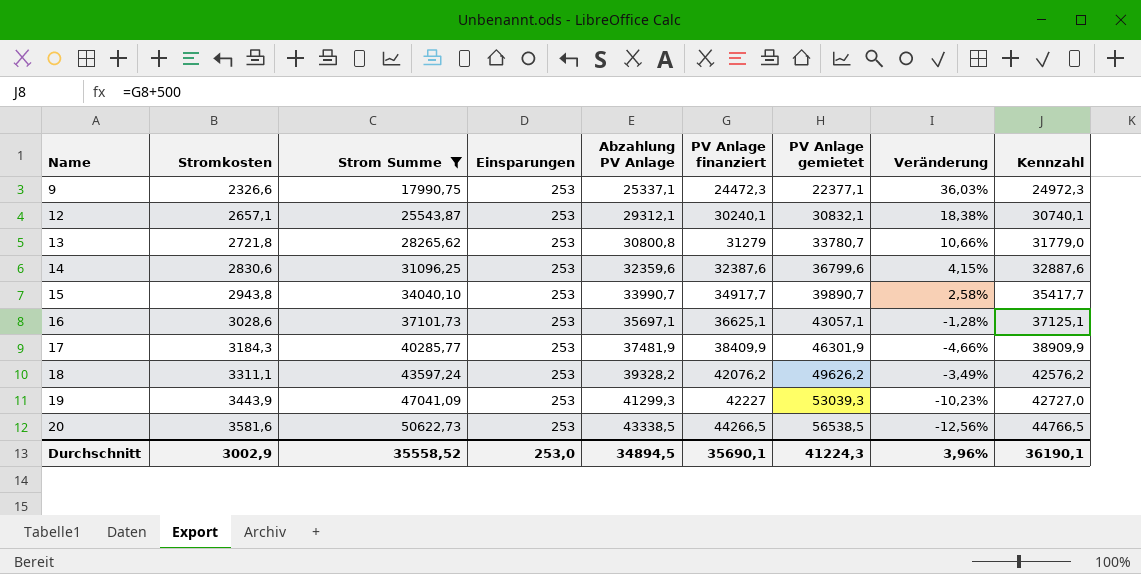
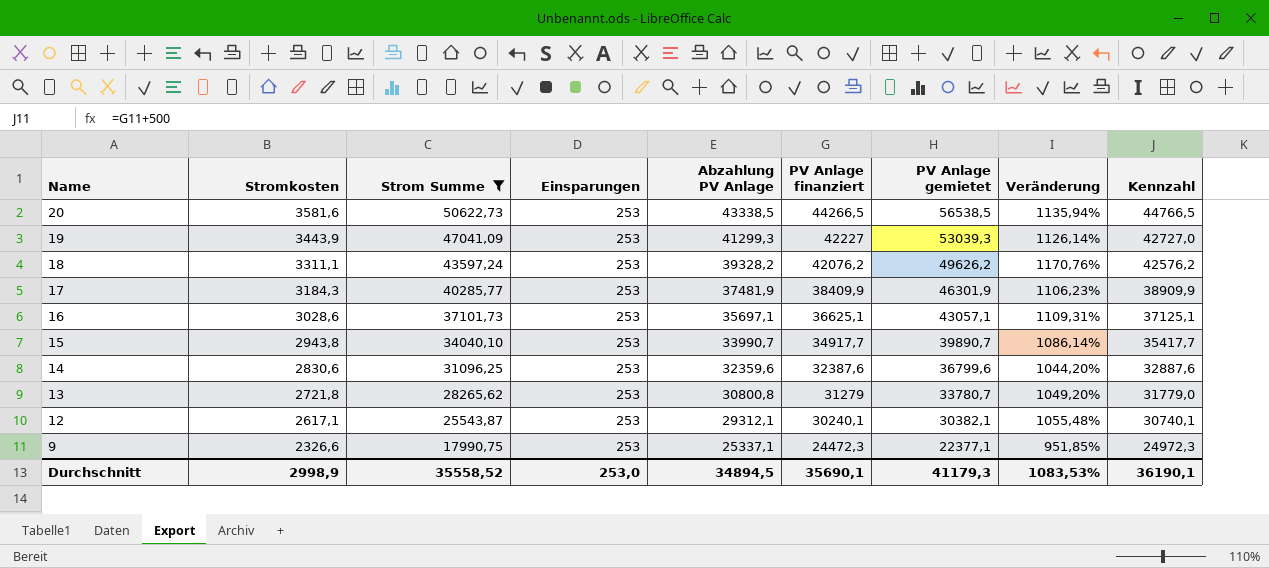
row order: Name ascending -> Name descending
column Veränderung | formula: ([PV Anlage finanziert] - [Strom Summe]) / [Strom Summe] -> ([PV Anlage finanziert] - [Stromkosten]) / [Stromkosten]
12 | Stromkosten: 2657,1 -> 2617,1
12 | PV Anlage gemietet: 30832,1 -> 30382,1
Durchschnitt | Stromkosten: 3002,9 -> 2998,9
Durchschnitt | PV Anlage gemietet: 41224,3 -> 41179,3
Durchschnitt | Veränderung: 3,96% -> 1083,53%

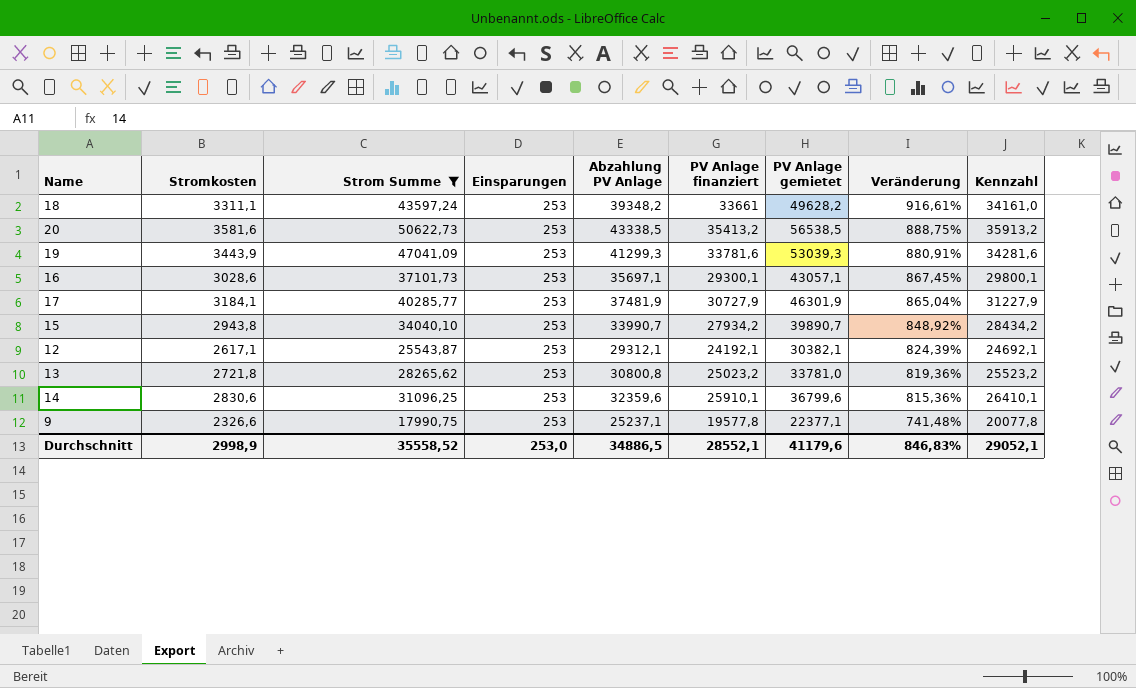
row order: Name descending -> Veränderung descending
18 | Abzahlung PV Anlage: 39328,2 -> 39348,2
18 | PV Anlage finanziert: 42076,2 -> 33661
18 | PV Anlage gemietet: 49626,2 -> 49628,2
18 | Veränderung: 1170,76% -> 916,61%
18 | Kennzahl: 42576,2 -> 34161,0
20 | PV Anlage finanziert: 44266,5 -> 35413,2
20 | Veränderung: 1135,94% -> 888,75%
20 | Kennzahl: 44766,5 -> 35913,2
19 | PV Anlage finanziert: 42227 -> 33781,6
19 | Veränderung: 1126,14% -> 880,91%
19 | Kennzahl: 42727,0 -> 34281,6
16 | PV Anlage finanziert: 36625,1 -> 29300,1
16 | Veränderung: 1109,31% -> 867,45%
16 | Kennzahl: 37125,1 -> 29800,1
17 | Stromkosten: 3184,3 -> 3184,1
17 | PV Anlage finanziert: 38409,9 -> 30727,9
17 | Veränderung: 1106,23% -> 865,04%
17 | Kennzahl: 38909,9 -> 31227,9
15 | PV Anlage finanziert: 34917,7 -> 27934,2
15 | Veränderung: 1086,14% -> 848,92%
15 | Kennzahl: 35417,7 -> 28434,2
12 | PV Anlage finanziert: 30240,1 -> 24192,1
12 | Veränderung: 1055,48% -> 824,39%
12 | Kennzahl: 30740,1 -> 24692,1
13 | PV Anlage finanziert: 31279 -> 25023,2
13 | PV Anlage gemietet: 33780,7 -> 33781,0
13 | Veränderung: 1049,20% -> 819,36%
13 | Kennzahl: 31779,0 -> 25523,2
14 | PV Anlage finanziert: 32387,6 -> 25910,1
14 | Veränderung: 1044,20% -> 815,36%
14 | Kennzahl: 32887,6 -> 26410,1
9 | Abzahlung PV Anlage: 25337,1 -> 25237,1
9 | PV Anlage finanziert: 24472,3 -> 19577,8
9 | Veränderung: 951,85% -> 741,48%
9 | Kennzahl: 24972,3 -> 20077,8
Durchschnitt | Abzahlung PV Anlage: 34894,5 -> 34886,5
Durchschnitt | PV Anlage finanziert: 35690,1 -> 28552,1
Durchschnitt | PV Anlage gemietet: 41179,3 -> 41179,6
Durchschnitt | Veränderung: 1083,53% -> 846,83%
Durchschnitt | Kennzahl: 36190,1 -> 29052,1

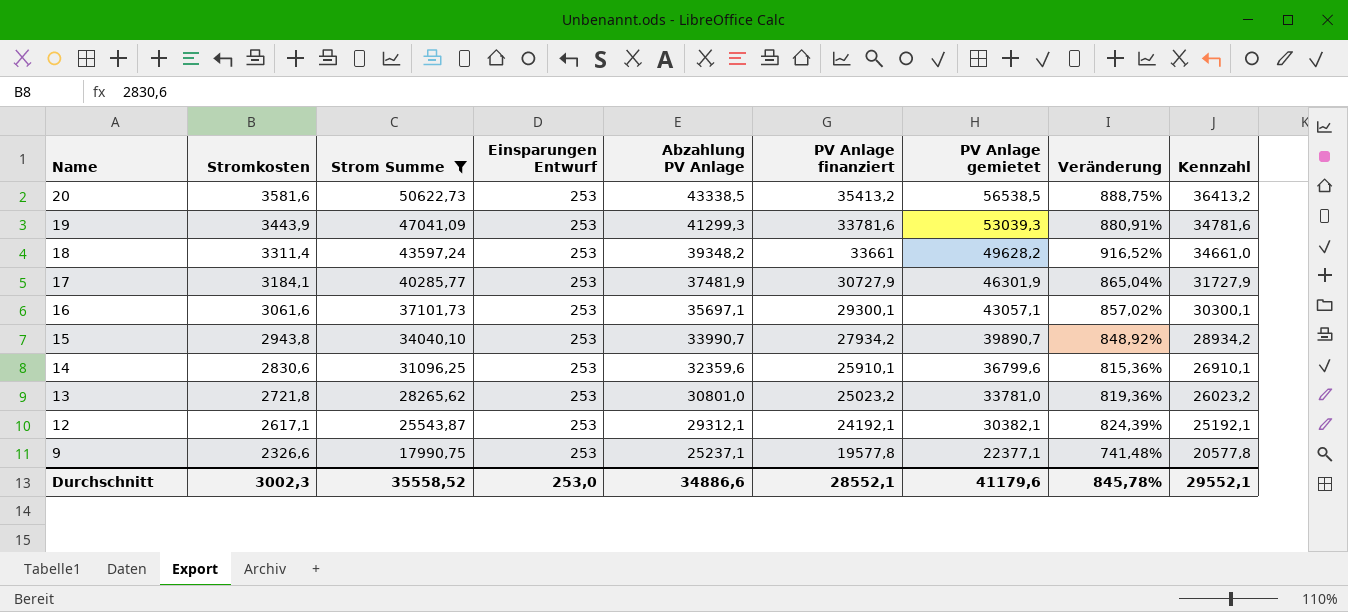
row order: Veränderung descending -> Name descending
column name: Einsparungen -> Einsparungen Entwurf
column Kennzahl | formula: [PV Anlage finanziert] + 500 -> [PV Anlage finanziert] + 1000
18 | Stromkosten: 3311,1 -> 3311,4
18 | Veränderung: 916,61% -> 916,52%
16 | Stromkosten: 3028,6 -> 3061,6
16 | Veränderung: 867,45% -> 857,02%
13 | Abzahlung PV Anlage: 30800,8 -> 30801,0
Durchschnitt | Stromkosten: 2998,9 -> 3002,3
Durchschnitt | Abzahlung PV Anlage: 34886,5 -> 34886,6
Durchschnitt | Veränderung: 846,83% -> 845,78%
Durchschnitt | Kennzahl: 29052,1 -> 29552,1

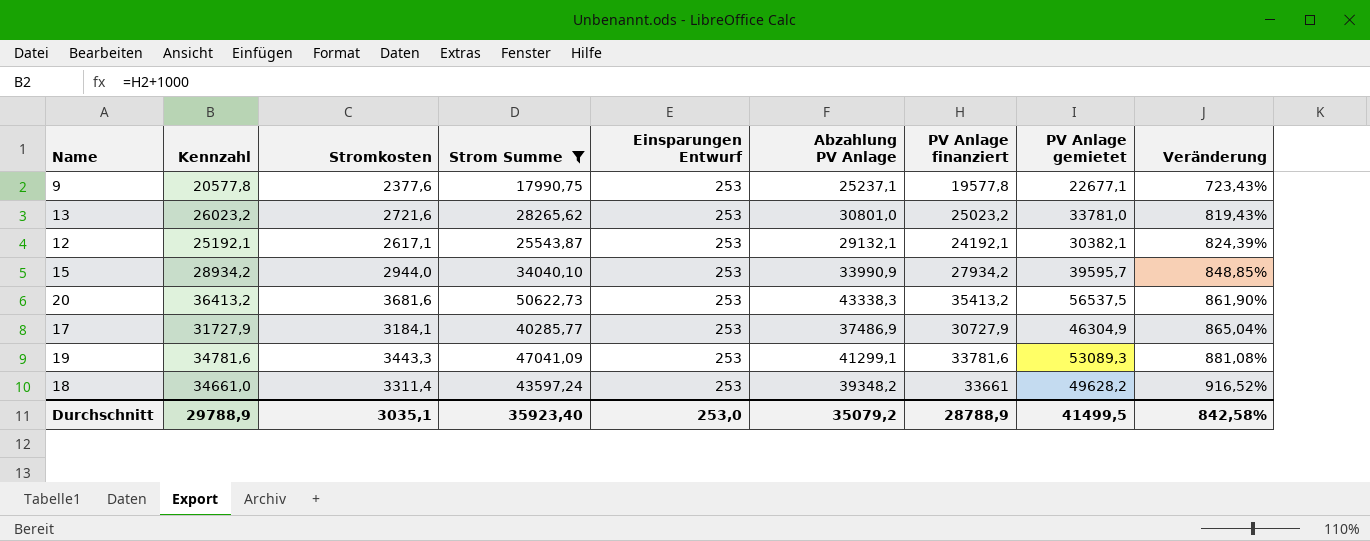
row order: Name descending -> Veränderung ascending
column Kennzahl | position: 9 -> 2
row 16: 3061,6 | 37101,73 | 253 | 35697,1 | 29300,1 | 43057,1 | 857,02% | 30300,1 -> none
row 14: 2830,6 | 31096,25 | 253 | 32359,6 | 25910,1 | 36799,6 | 815,36% | 26910,1 -> none
9 | Stromkosten: 2326,6 -> 2377,6
9 | PV Anlage gemietet: 22377,1 -> 22677,1
9 | Veränderung: 741,48% -> 723,43%
13 | Stromkosten: 2721,8 -> 2721,6
13 | Veränderung: 819,36% -> 819,43%
12 | Abzahlung PV Anlage: 29312,1 -> 29132,1
15 | Stromkosten: 2943,8 -> 2944,0
15 | Abzahlung PV Anlage: 33990,7 -> 33990,9
15 | PV Anlage gemietet: 39890,7 -> 39595,7
15 | Veränderung: 848,92% -> 848,85%
20 | Stromkosten: 3581,6 -> 3681,6
20 | Abzahlung PV Anlage: 43338,5 -> 43338,3
20 | PV Anlage gemietet: 56538,5 -> 56537,5
20 | Veränderung: 888,75% -> 861,90%
17 | Abzahlung PV Anlage: 37481,9 -> 37486,9
17 | PV Anlage gemietet: 46301,9 -> 46304,9
19 | Stromkosten: 3443,9 -> 3443,3
19 | Abzahlung PV Anlage: 41299,3 -> 41299,1
19 | PV Anlage gemietet: 53039,3 -> 53089,3
19 | Veränderung: 880,91% -> 881,08%
Durchschnitt | Kennzahl: 29552,1 -> 29788,9
Durchschnitt | Stromkosten: 3002,3 -> 3035,1
Durchschnitt | Strom Summe: 35558,52 -> 35923,40
Durchschnitt | Abzahlung PV Anlage: 34886,6 -> 35079,2
Durchschnitt | PV Anlage finanziert: 28552,1 -> 28788,9
Durchschnitt | PV Anlage gemietet: 41179,6 -> 41499,5
Durchschnitt | Veränderung: 845,78% -> 842,58%

